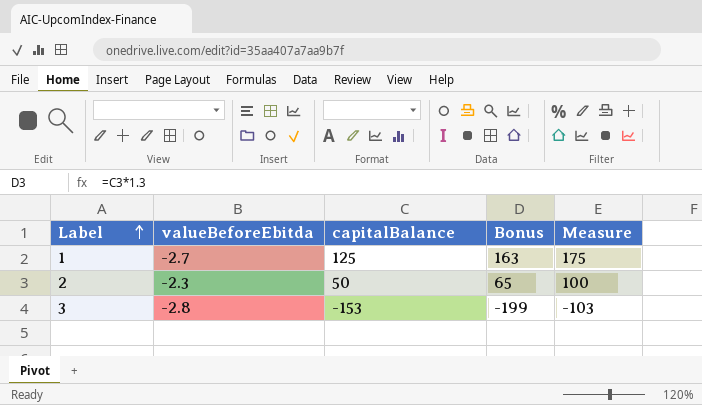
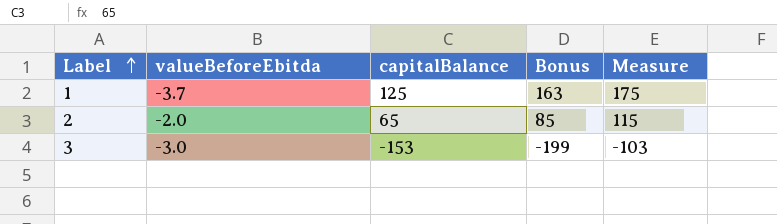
1 | valueBeforeEbitda: -2.7 -> -3.7
2 | valueBeforeEbitda: -2.3 -> -2.0
2 | capitalBalance: 50 -> 65
2 | Bonus: 65 -> 85
2 | Measure: 100 -> 115
3 | valueBeforeEbitda: -2.8 -> -3.0

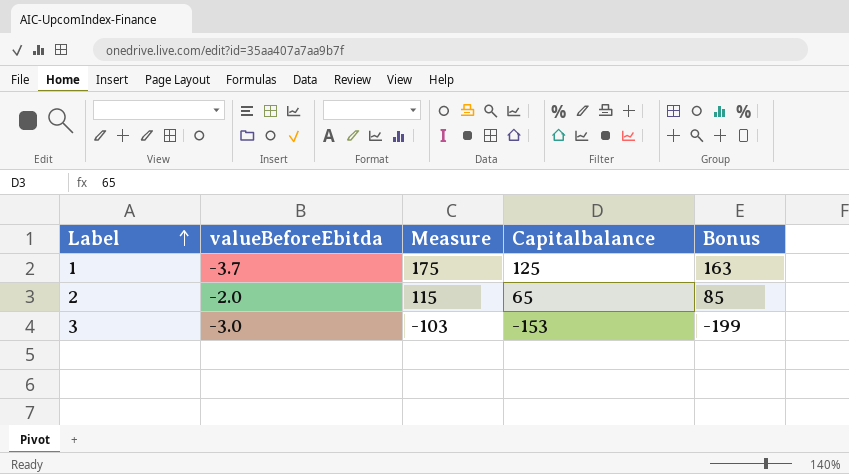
column Measure | position: 5 -> 3
column name: capitalBalance -> Capitalbalance

